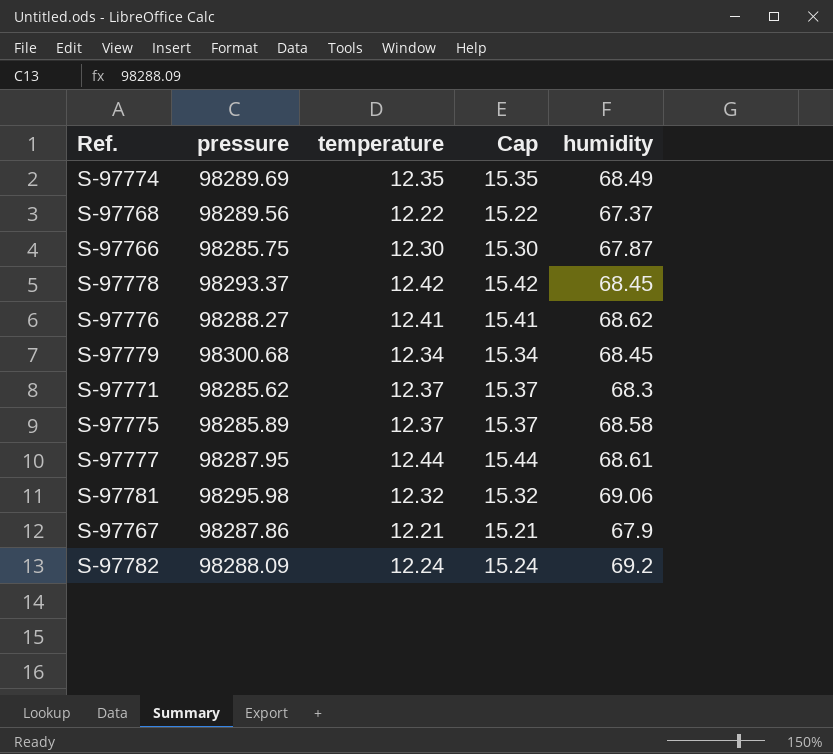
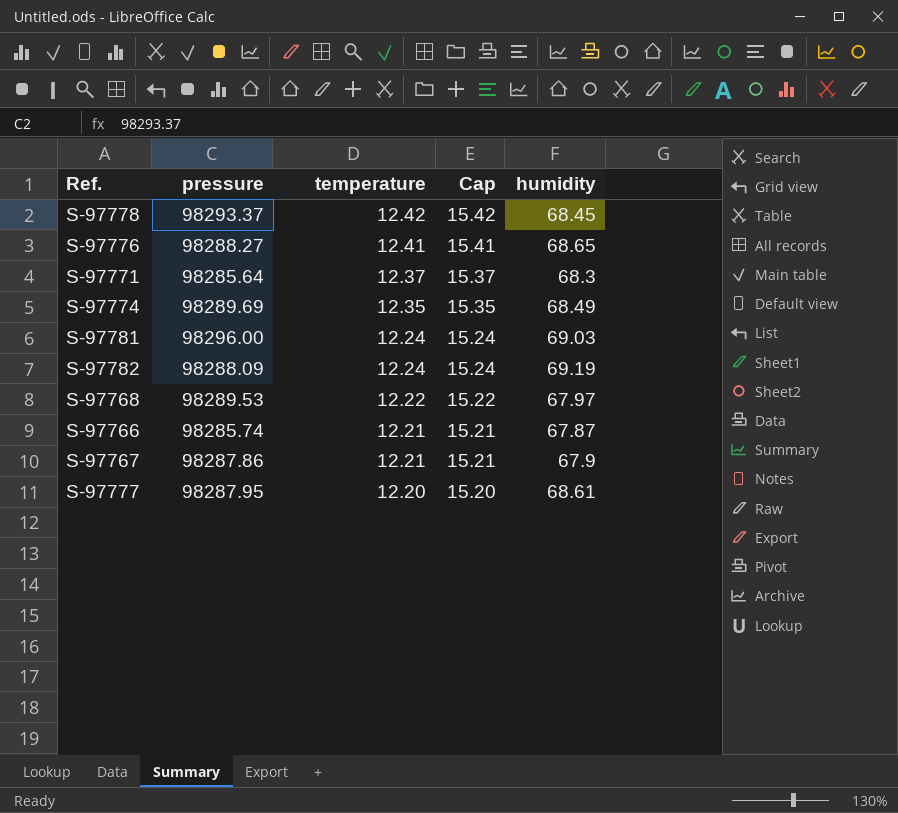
row order: none -> temperature descending
row S-97779: 98300.68 | 12.34 | 15.34 | 68.45 -> none
row S-97775: 98285.89 | 12.37 | 15.37 | 68.58 -> none
S-97776 | humidity: 68.62 -> 68.65
S-97771 | pressure: 98285.62 -> 98285.64
S-97781 | pressure: 98295.98 -> 98296.00
S-97781 | temperature: 12.32 -> 12.24
S-97781 | Cap: 15.32 -> 15.24
S-97781 | humidity: 69.06 -> 69.03
S-97782 | humidity: 69.2 -> 69.19
S-97768 | pressure: 98289.56 -> 98289.53
S-97768 | humidity: 67.37 -> 67.97
S-97766 | pressure: 98285.75 -> 98285.74
S-97766 | temperature: 12.30 -> 12.21
S-97766 | Cap: 15.30 -> 15.21
S-97777 | temperature: 12.44 -> 12.20
S-97777 | Cap: 15.44 -> 15.20

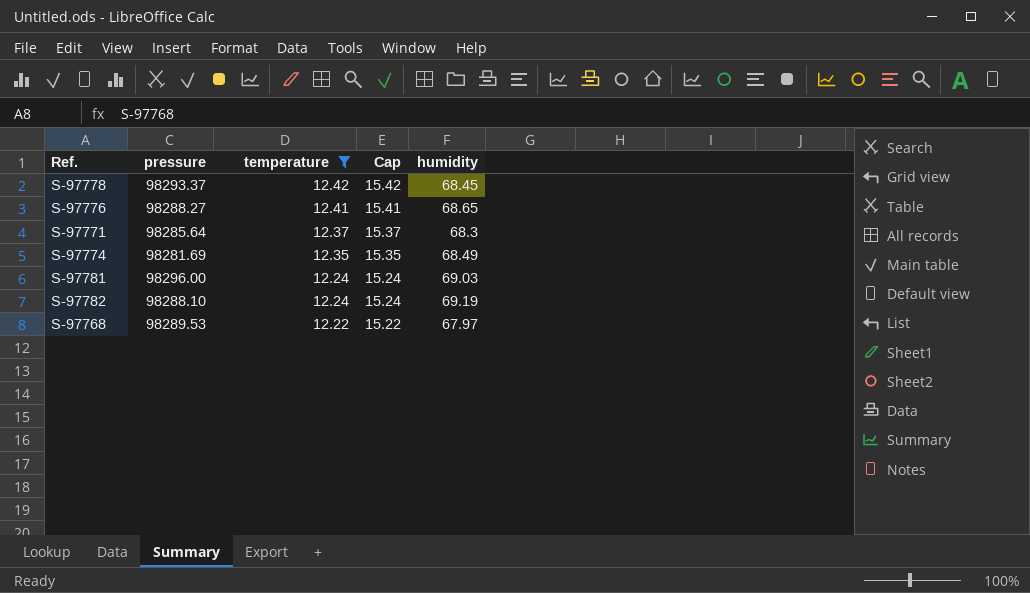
filter: none -> temperature >= 12.22
S-97774 | pressure: 98289.69 -> 98281.69
S-97782 | pressure: 98288.09 -> 98288.10

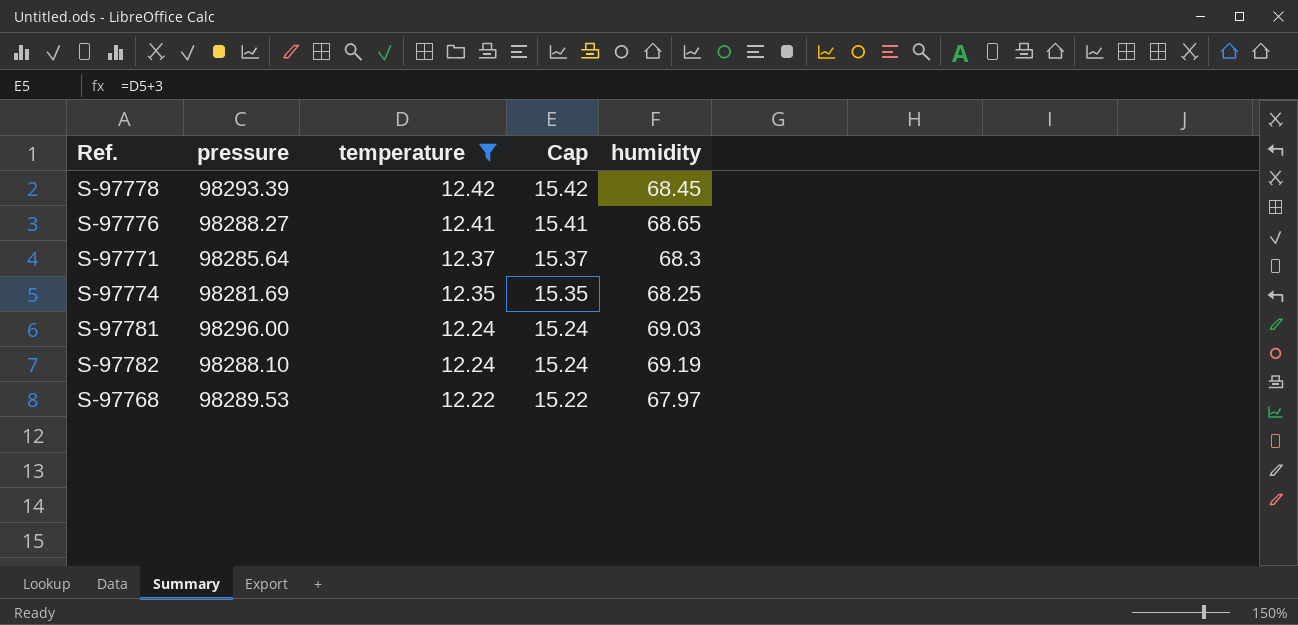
S-97778 | pressure: 98293.37 -> 98293.39
S-97774 | humidity: 68.49 -> 68.25

